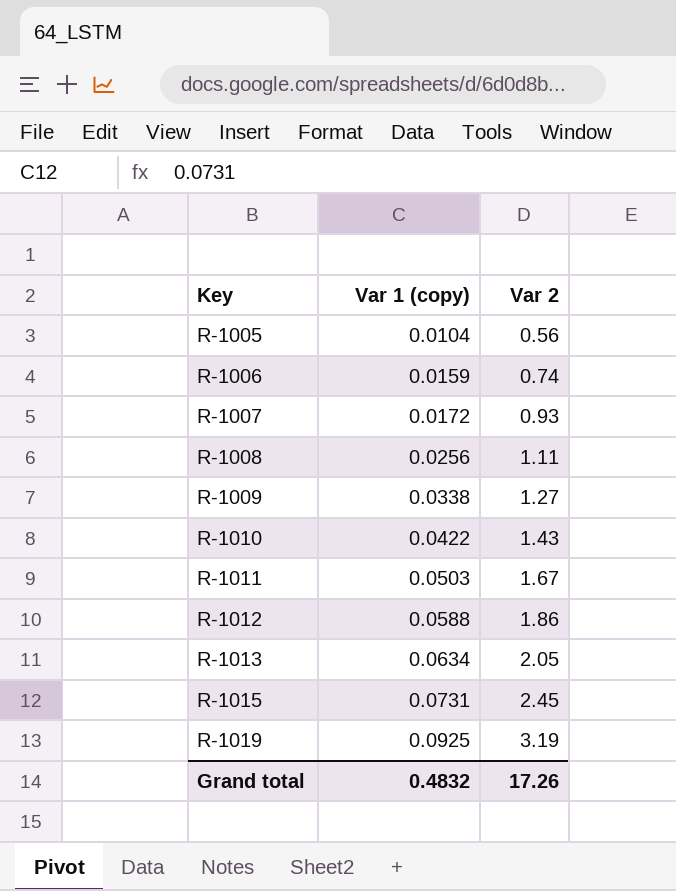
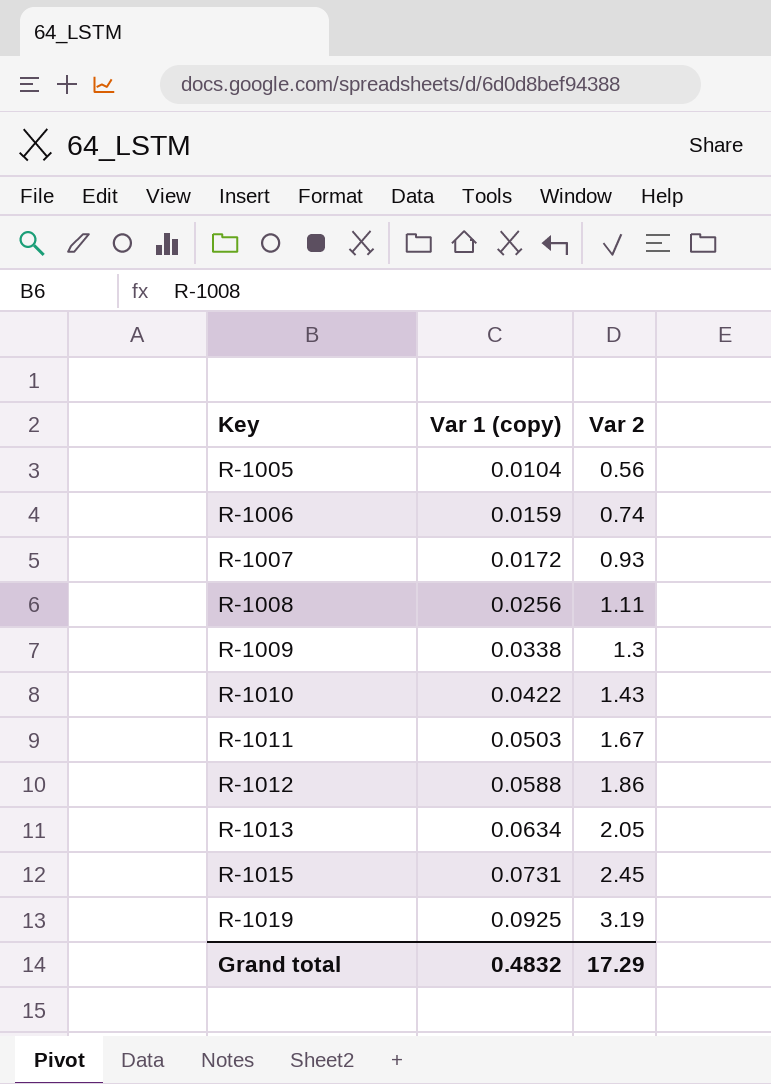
R-1009 | Var 2: 1.27 -> 1.3
Grand total | Var 2: 17.26 -> 17.29

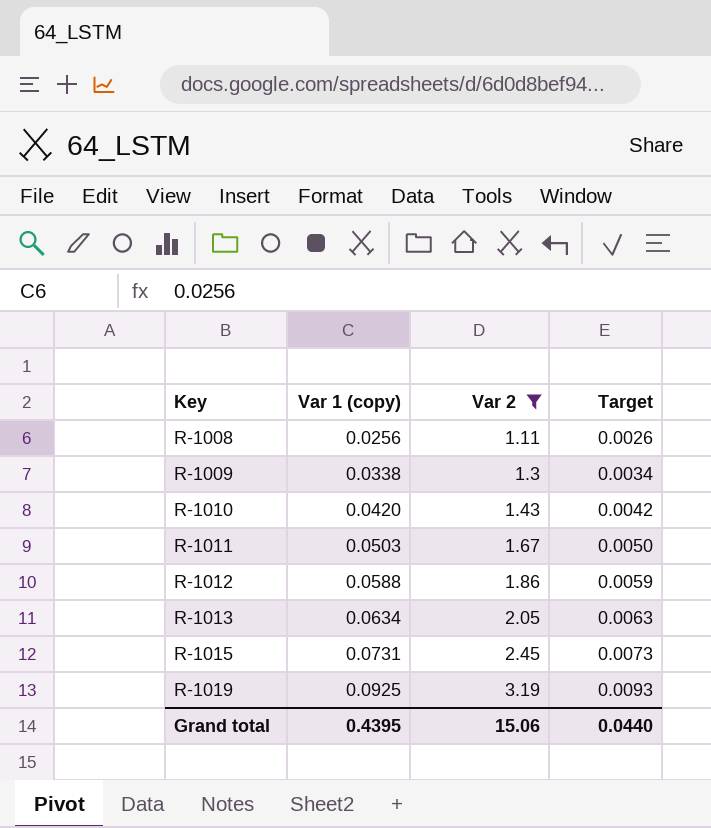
filter: none -> Var 2 >= 1.11
column Target | formula: none -> [Var 1 (copy)] * 0.1
R-1010 | Var 1 (copy): 0.0422 -> 0.0420
Grand total | Var 1 (copy): 0.4832 -> 0.4395
Grand total | Var 2: 17.29 -> 15.06

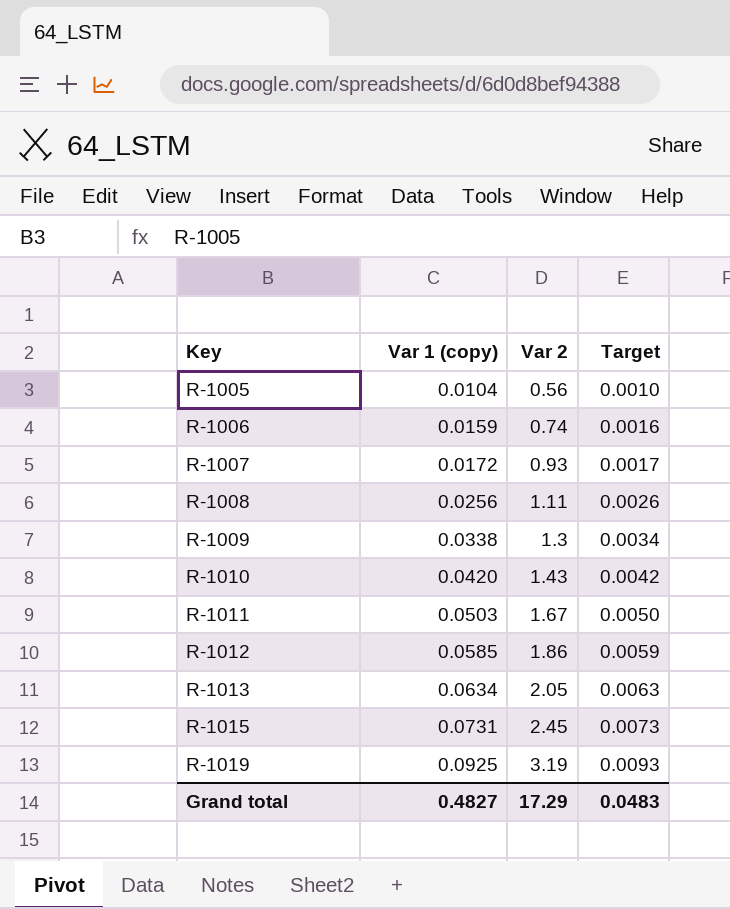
filter: Var 2 >= 1.11 -> none
R-1012 | Var 1 (copy): 0.0588 -> 0.0585
Grand total | Var 1 (copy): 0.4395 -> 0.4827
Grand total | Var 2: 15.06 -> 17.29
Grand total | Target: 0.0440 -> 0.0483

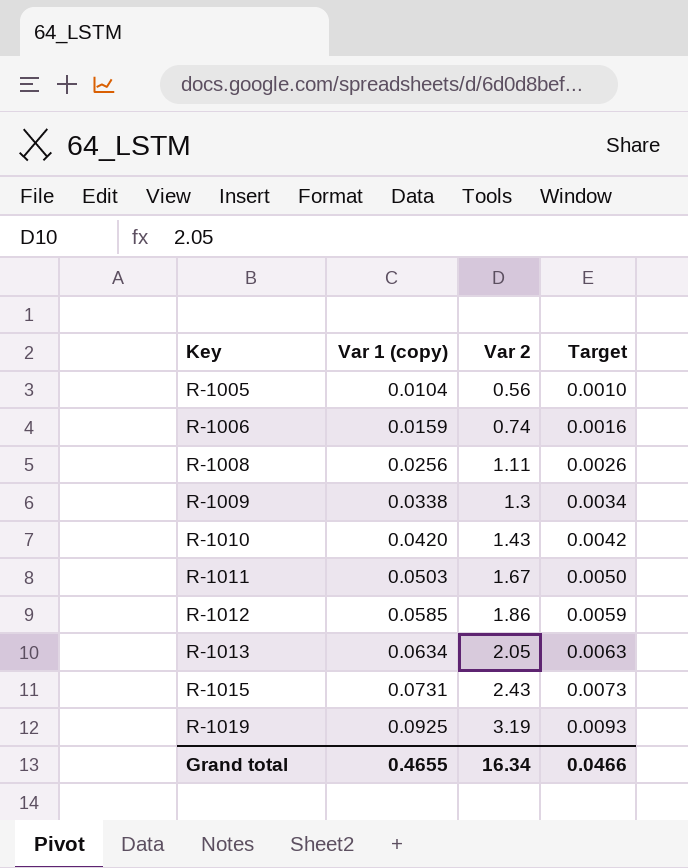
row R-1007: 0.0172 | 0.93 | 0.0017 -> none
R-1015 | Var 2: 2.45 -> 2.43
Grand total | Var 1 (copy): 0.4827 -> 0.4655
Grand total | Var 2: 17.29 -> 16.34
Grand total | Target: 0.0483 -> 0.0466

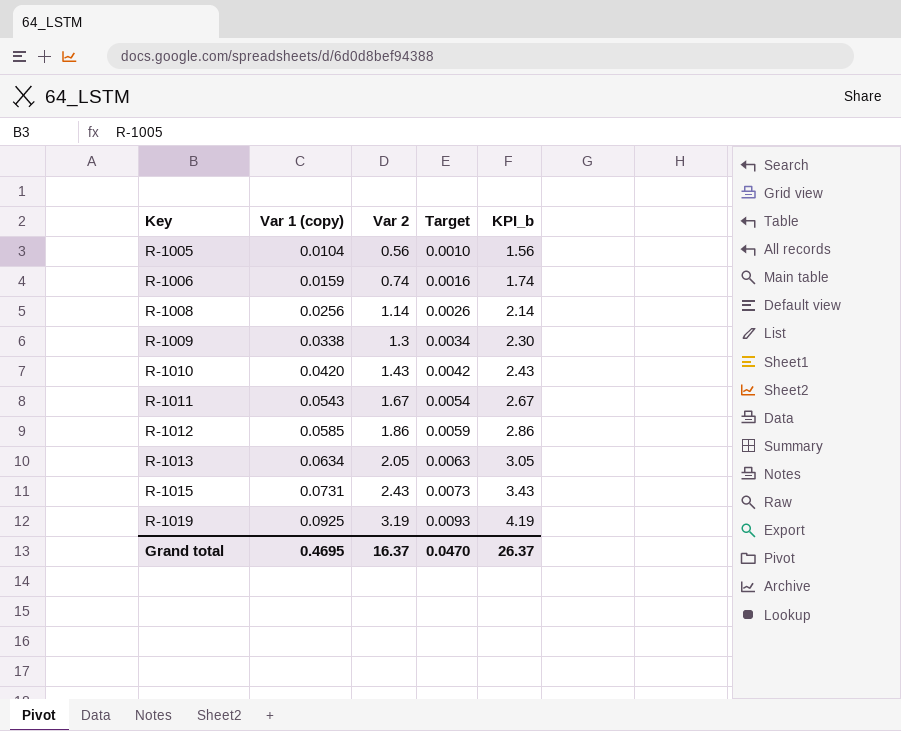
column KPI_b | formula: none -> [Var 2] + 1
R-1008 | Var 2: 1.11 -> 1.14
R-1011 | Var 1 (copy): 0.0503 -> 0.0543
R-1011 | Target: 0.0050 -> 0.0054
Grand total | Var 1 (copy): 0.4655 -> 0.4695
Grand total | Var 2: 16.34 -> 16.37
Grand total | Target: 0.0466 -> 0.0470

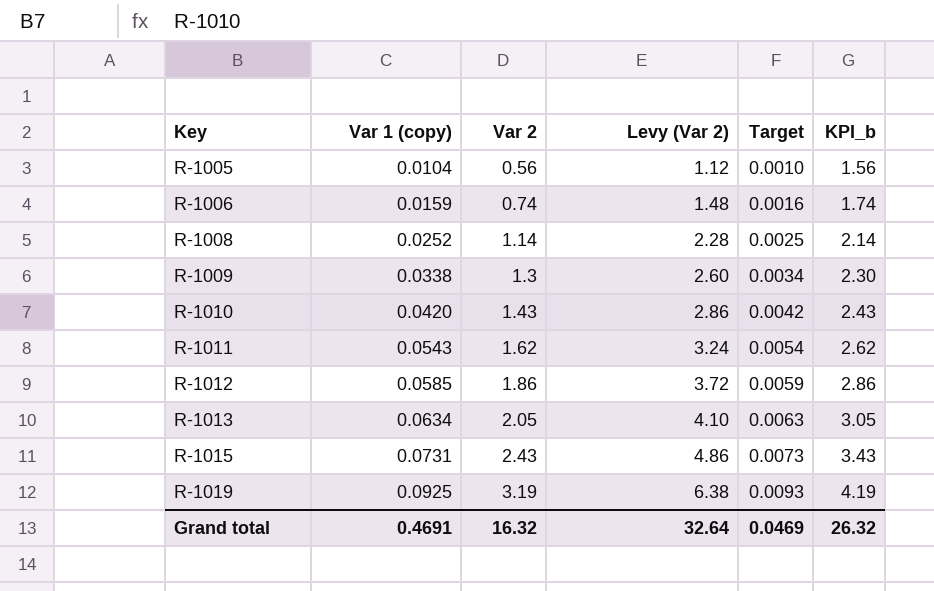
column Levy (Var 2) | formula: none -> [Var 2] * 2
R-1008 | Var 1 (copy): 0.0256 -> 0.0252
R-1008 | Target: 0.0026 -> 0.0025
R-1011 | Var 2: 1.67 -> 1.62
R-1011 | KPI_b: 2.67 -> 2.62
Grand total | Var 1 (copy): 0.4695 -> 0.4691
Grand total | Var 2: 16.37 -> 16.32
Grand total | Target: 0.0470 -> 0.0469
Grand total | KPI_b: 26.37 -> 26.32

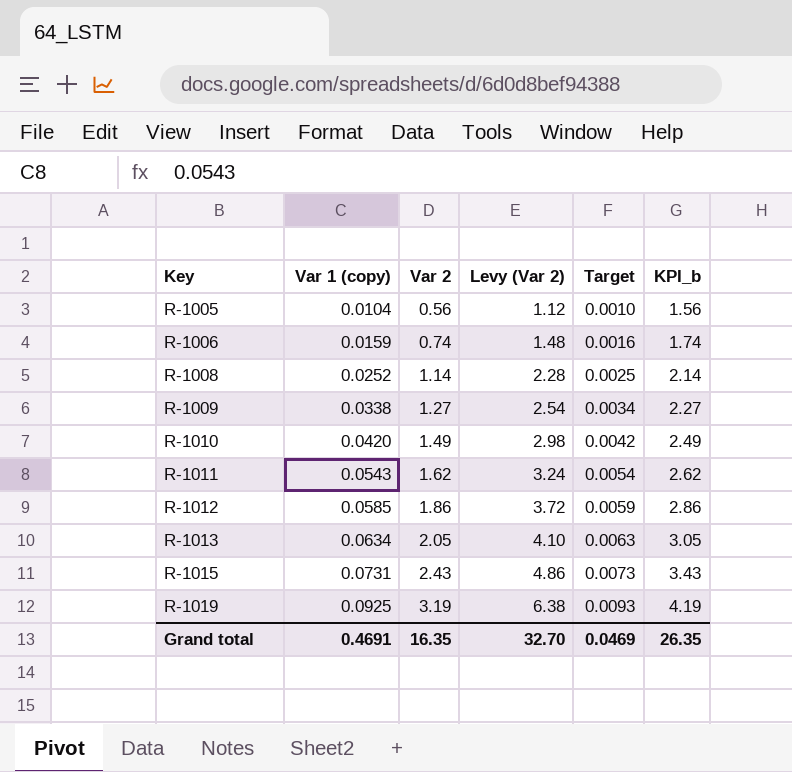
R-1009 | Var 2: 1.3 -> 1.27
R-1009 | Levy (Var 2): 2.60 -> 2.54
R-1009 | KPI_b: 2.30 -> 2.27
R-1010 | Var 2: 1.43 -> 1.49
R-1010 | Levy (Var 2): 2.86 -> 2.98
R-1010 | KPI_b: 2.43 -> 2.49
Grand total | Var 2: 16.32 -> 16.35
Grand total | Levy (Var 2): 32.64 -> 32.70
Grand total | KPI_b: 26.32 -> 26.35

